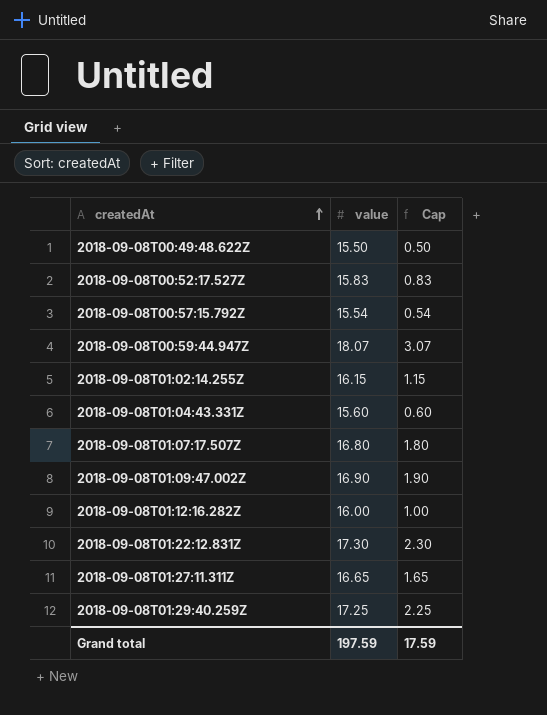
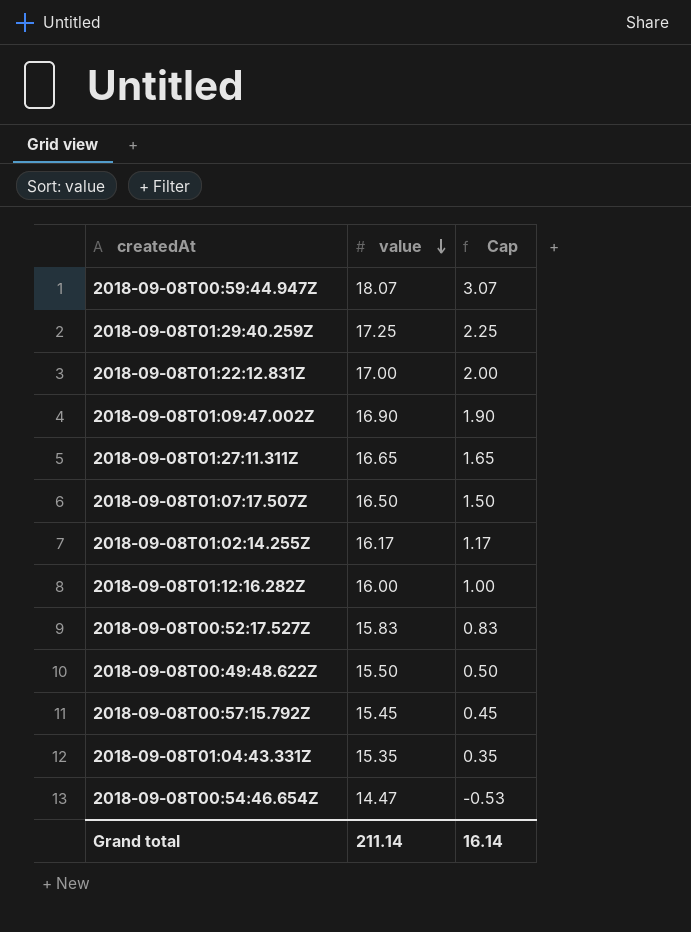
row order: createdAt ascending -> value descending
2018-09-08T01:22:12.831Z | value: 17.30 -> 17.00
2018-09-08T01:22:12.831Z | Cap: 2.30 -> 2.00
2018-09-08T01:07:17.507Z | value: 16.80 -> 16.50
2018-09-08T01:07:17.507Z | Cap: 1.80 -> 1.50
2018-09-08T01:02:14.255Z | value: 16.15 -> 16.17
2018-09-08T01:02:14.255Z | Cap: 1.15 -> 1.17
2018-09-08T00:57:15.792Z | value: 15.54 -> 15.45
2018-09-08T00:57:15.792Z | Cap: 0.54 -> 0.45
2018-09-08T01:04:43.331Z | value: 15.60 -> 15.35
2018-09-08T01:04:43.331Z | Cap: 0.60 -> 0.35
row 2018-09-08T00:54:46.654Z: none -> 14.47 | -0.53
Grand total | value: 197.59 -> 211.14
Grand total | Cap: 17.59 -> 16.14

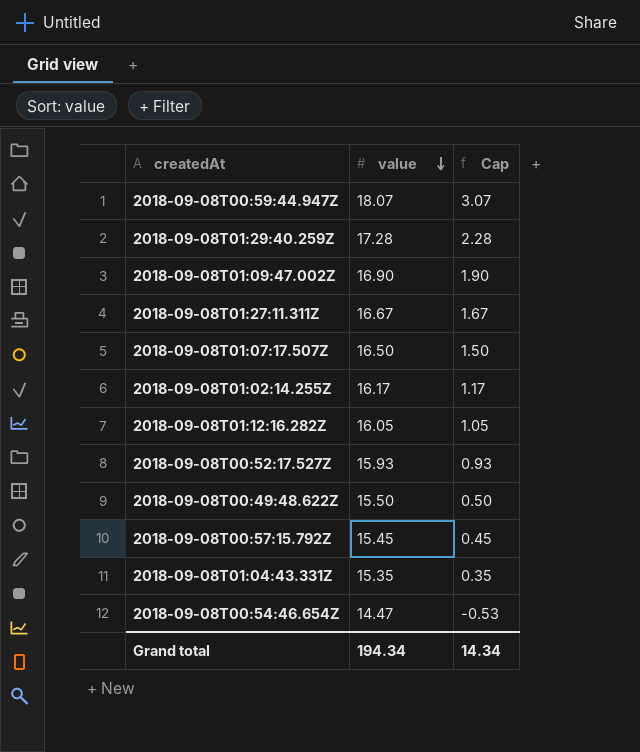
row 2018-09-08T01:22:12.831Z: 17.00 | 2.00 -> none
2018-09-08T01:29:40.259Z | value: 17.25 -> 17.28
2018-09-08T01:29:40.259Z | Cap: 2.25 -> 2.28
2018-09-08T01:27:11.311Z | value: 16.65 -> 16.67
2018-09-08T01:27:11.311Z | Cap: 1.65 -> 1.67
2018-09-08T01:12:16.282Z | value: 16.00 -> 16.05
2018-09-08T01:12:16.282Z | Cap: 1.00 -> 1.05
2018-09-08T00:52:17.527Z | value: 15.83 -> 15.93
2018-09-08T00:52:17.527Z | Cap: 0.83 -> 0.93
Grand total | value: 211.14 -> 194.34
Grand total | Cap: 16.14 -> 14.34

